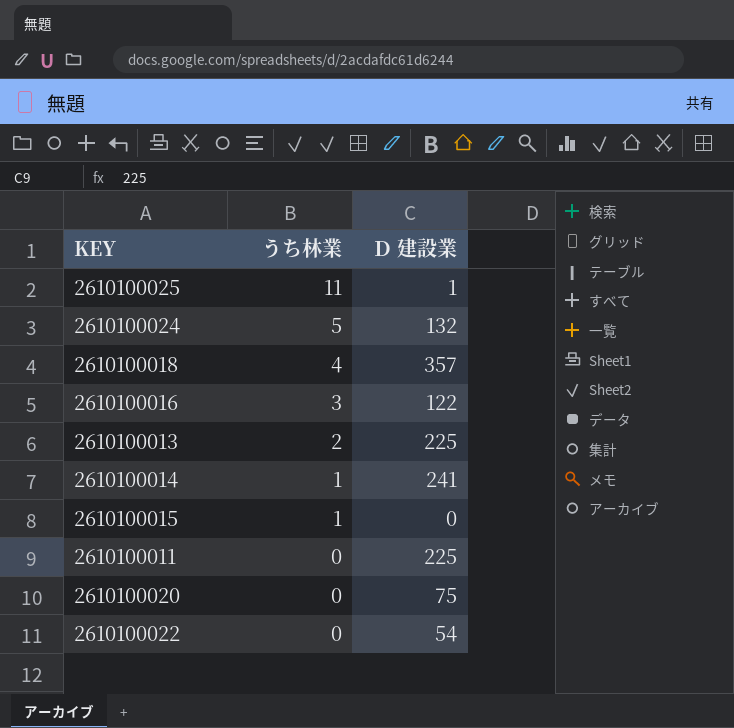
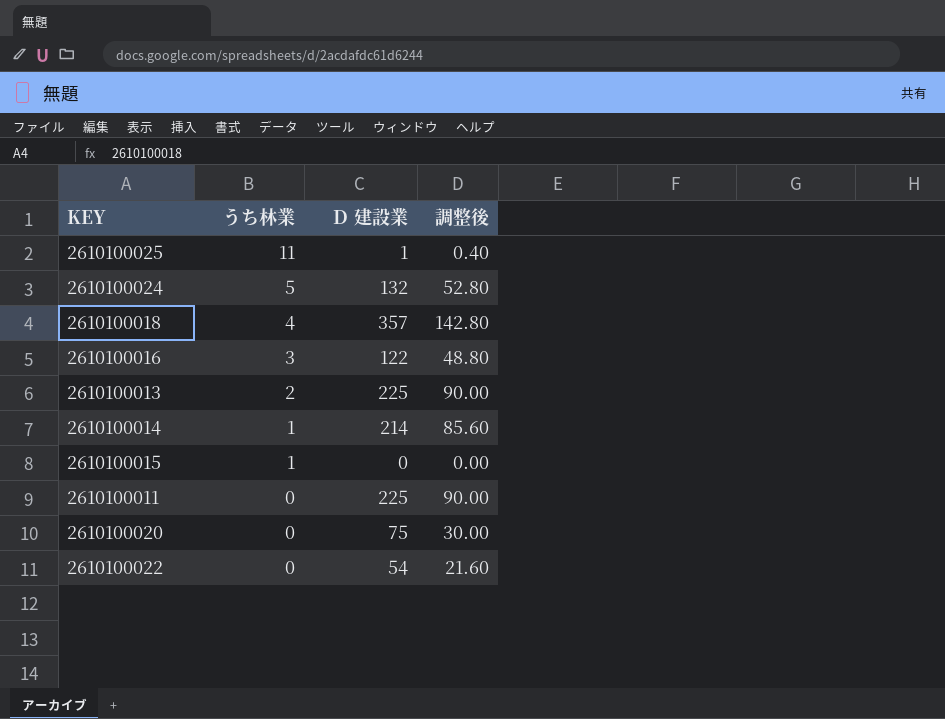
column 調整後 | formula: none -> [Ｄ 建設業] * 0.4
2610100014 | Ｄ 建設業: 241 -> 214

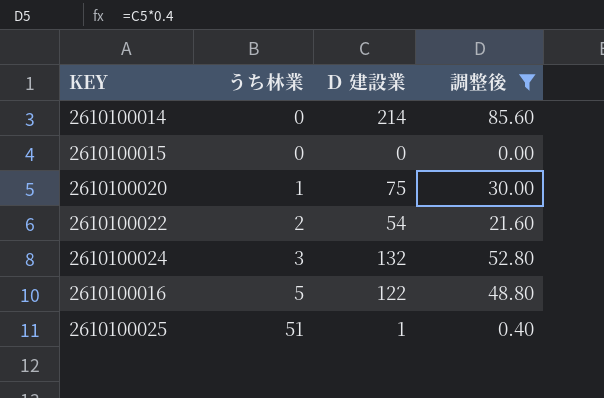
filter: none -> 調整後 <= 85.60
row order: うち林業 descending -> うち林業 ascending
2610100014 | うち林業: 1 -> 0
2610100015 | うち林業: 1 -> 0
2610100020 | うち林業: 0 -> 1
2610100022 | うち林業: 0 -> 2
2610100024 | うち林業: 5 -> 3
2610100016 | うち林業: 3 -> 5
2610100025 | うち林業: 11 -> 51

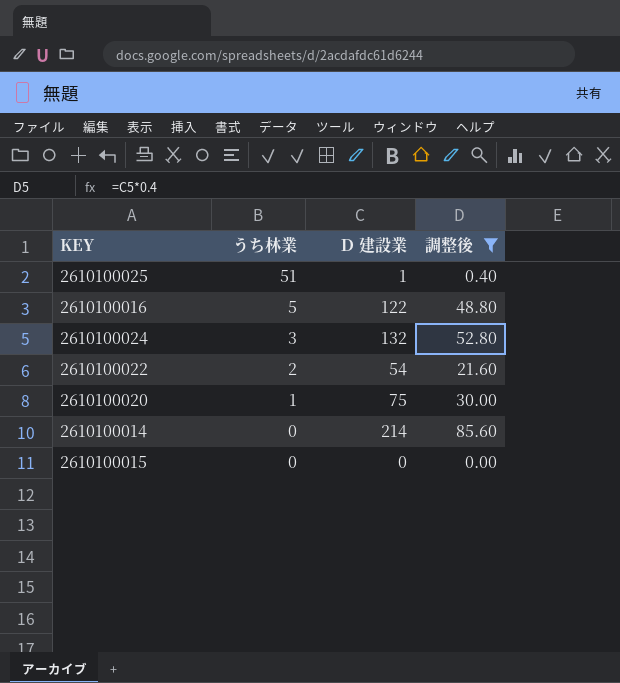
row order: うち林業 ascending -> うち林業 descending

